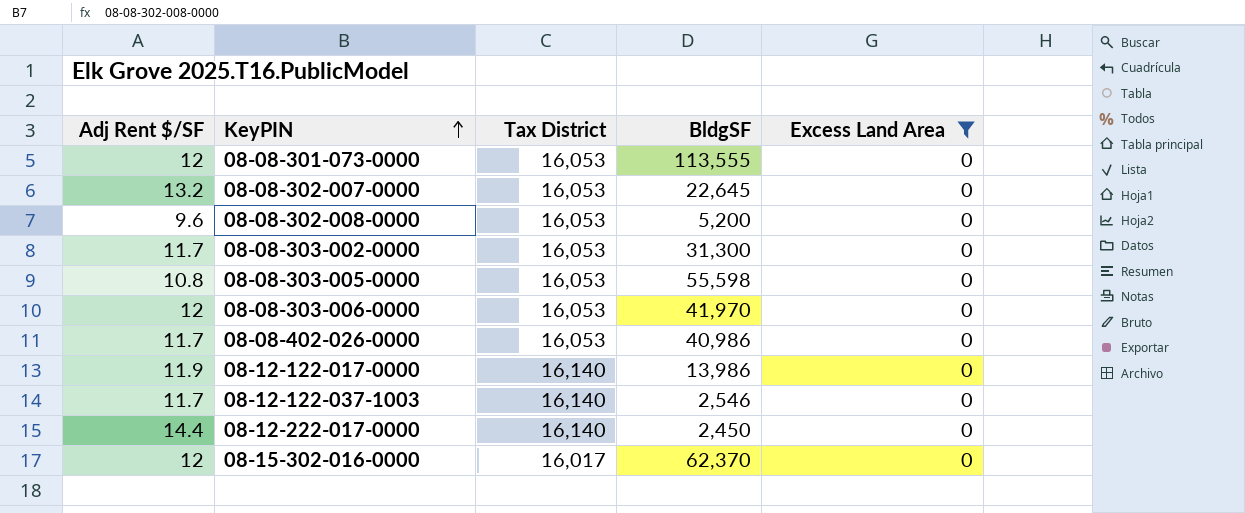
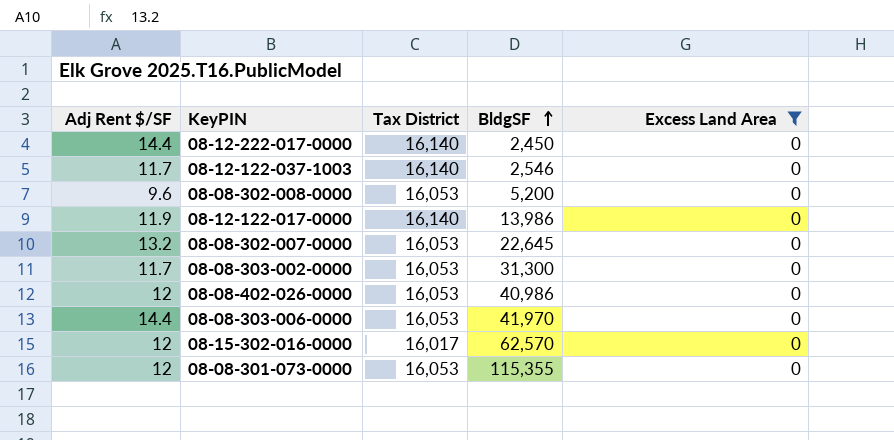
row order: KeyPIN ascending -> BldgSF ascending
row 08-08-303-005-0000: 10.8 | 16,053 | 55,598 | 0 -> none
08-08-402-026-0000 | Adj Rent $/SF: 11.7 -> 12
08-08-303-006-0000 | Adj Rent $/SF: 12 -> 14.4
08-15-302-016-0000 | BldgSF: 62,370 -> 62,570
08-08-301-073-0000 | BldgSF: 113,555 -> 115,355

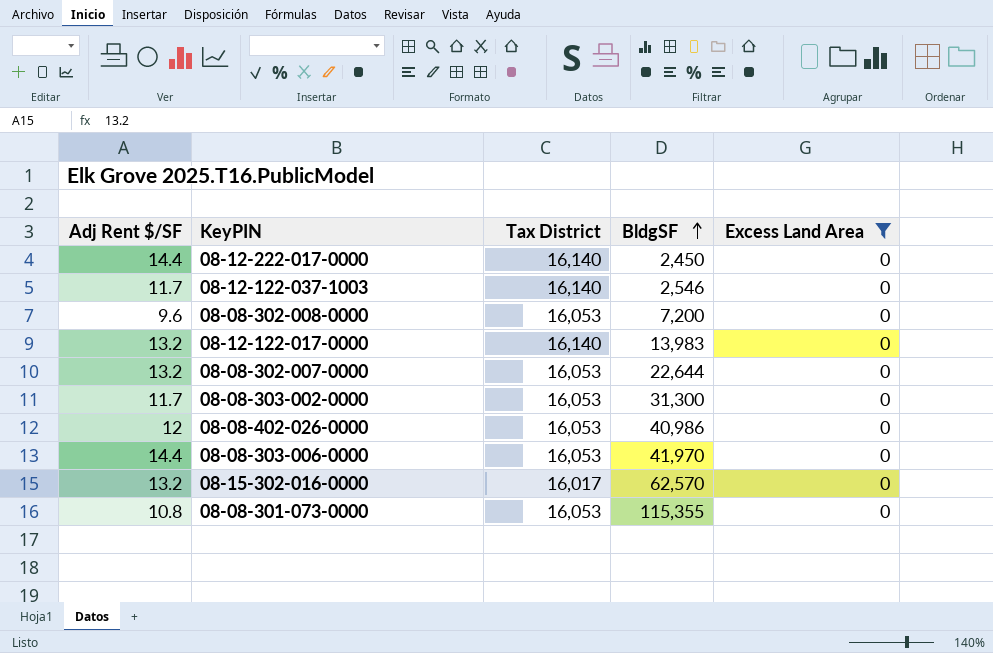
08-08-302-008-0000 | BldgSF: 5,200 -> 7,200
08-12-122-017-0000 | Adj Rent $/SF: 11.9 -> 13.2
08-12-122-017-0000 | BldgSF: 13,986 -> 13,983
08-08-302-007-0000 | BldgSF: 22,645 -> 22,644
08-15-302-016-0000 | Adj Rent $/SF: 12 -> 13.2
08-08-301-073-0000 | Adj Rent $/SF: 12 -> 10.8

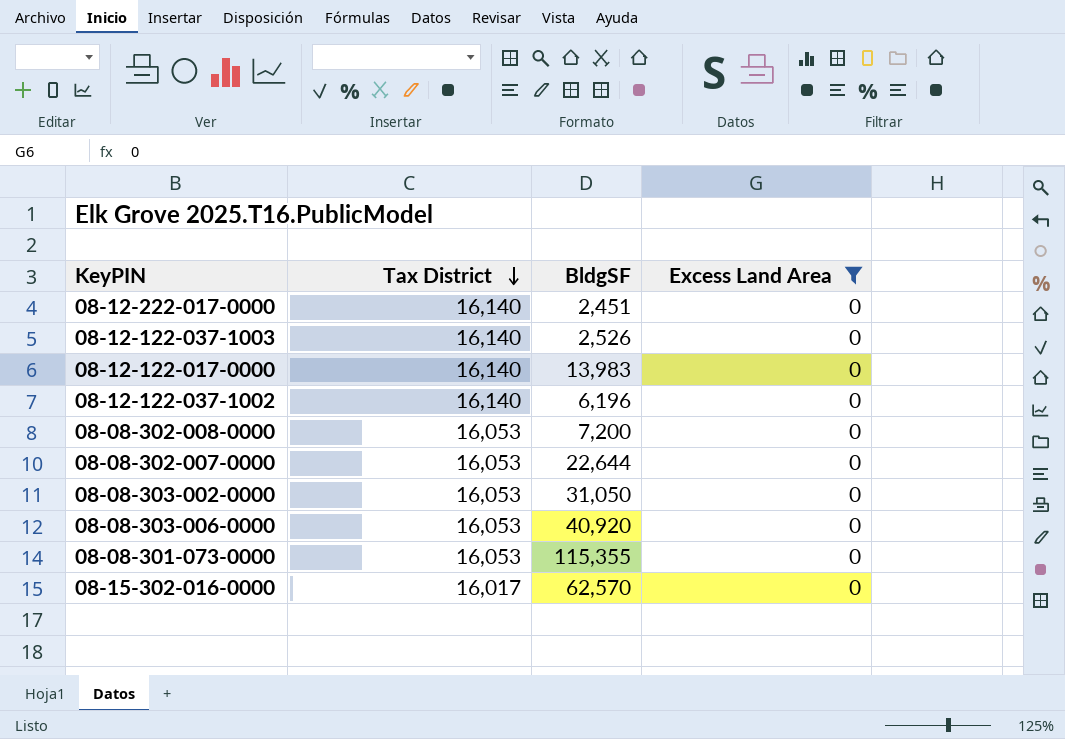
row order: BldgSF ascending -> Tax District descending
column Adj Rent $/SF | position: 1 -> none
row 08-08-402-026-0000: 12 | 16,053 | 40,986 | 0 -> none
08-12-222-017-0000 | BldgSF: 2,450 -> 2,451
08-12-122-037-1003 | BldgSF: 2,546 -> 2,526
row 08-12-122-037-1002: none -> 16,140 | 6,196 | 0
08-08-303-002-0000 | BldgSF: 31,300 -> 31,050
08-08-303-006-0000 | BldgSF: 41,970 -> 40,920

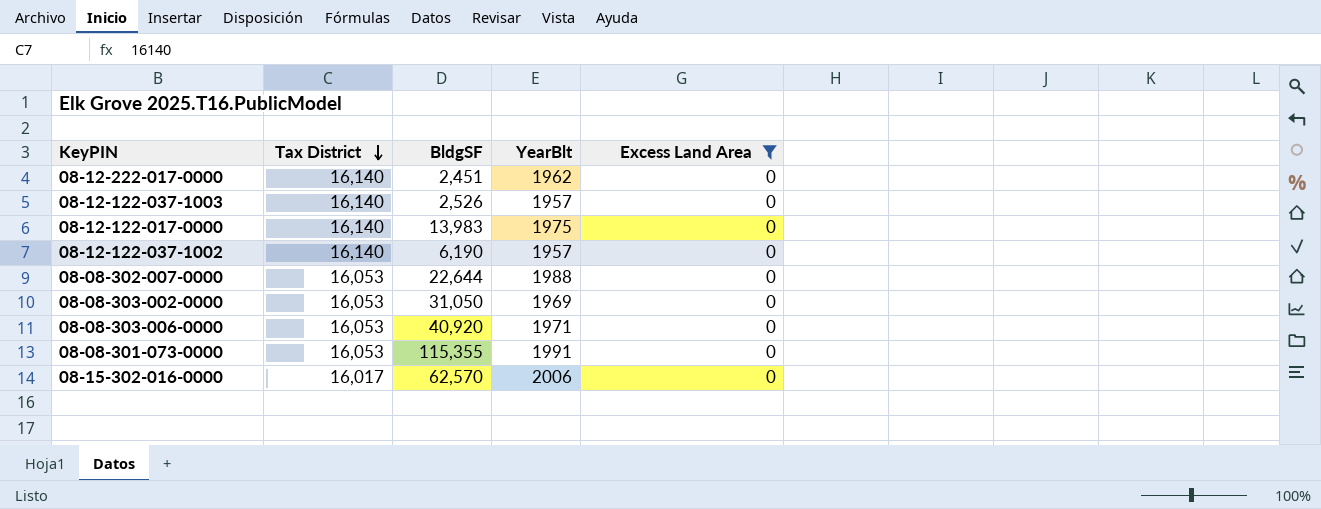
column YearBlt | position: none -> 4
row 08-08-302-008-0000: 16,053 | 7,200 | 0 -> none
08-12-122-037-1002 | BldgSF: 6,196 -> 6,190

